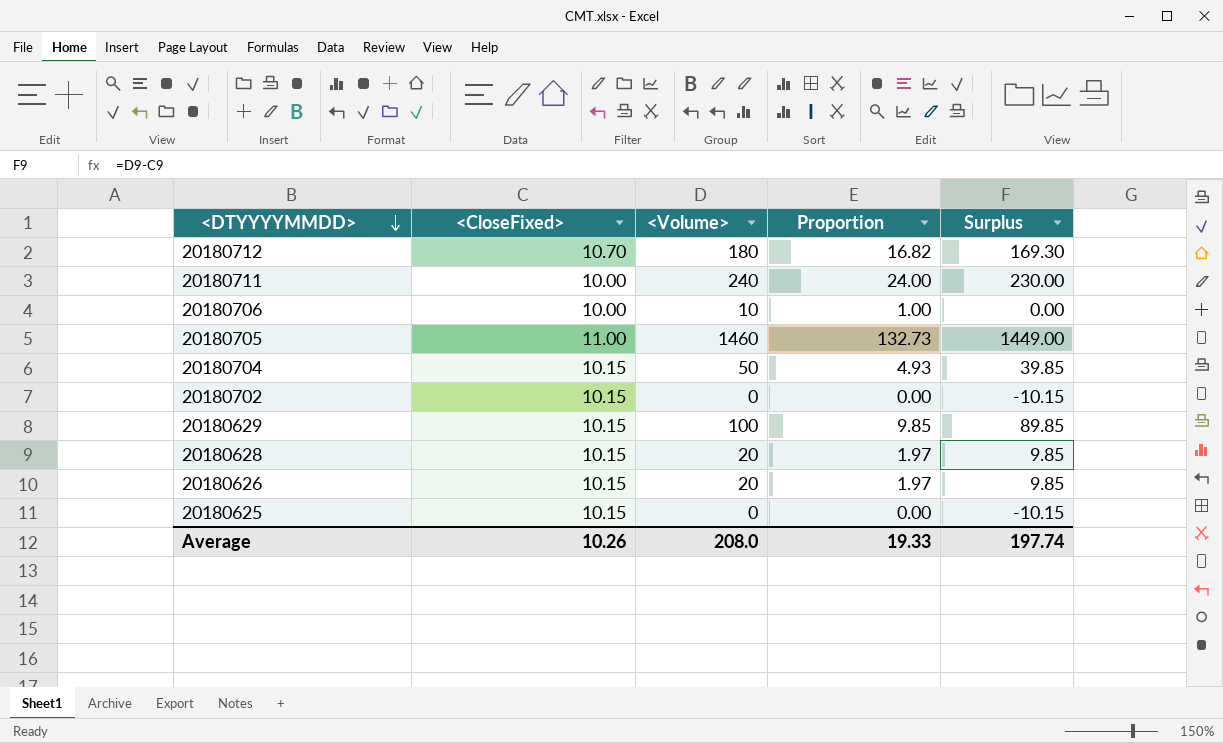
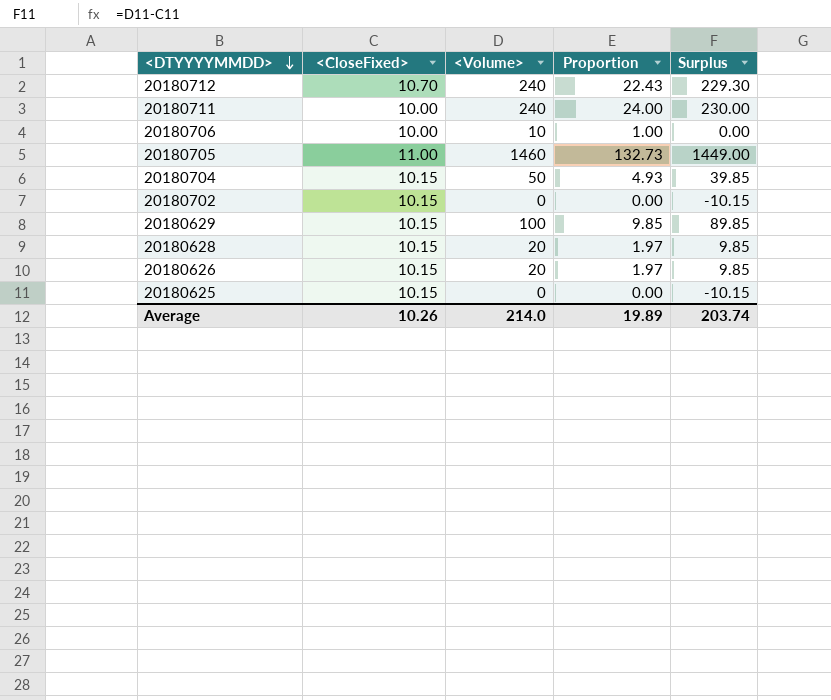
20180712 | <Volume>: 180 -> 240
20180712 | Proportion: 16.82 -> 22.43
20180712 | Surplus: 169.30 -> 229.30
Average | <Volume>: 208.0 -> 214.0
Average | Proportion: 19.33 -> 19.89
Average | Surplus: 197.74 -> 203.74

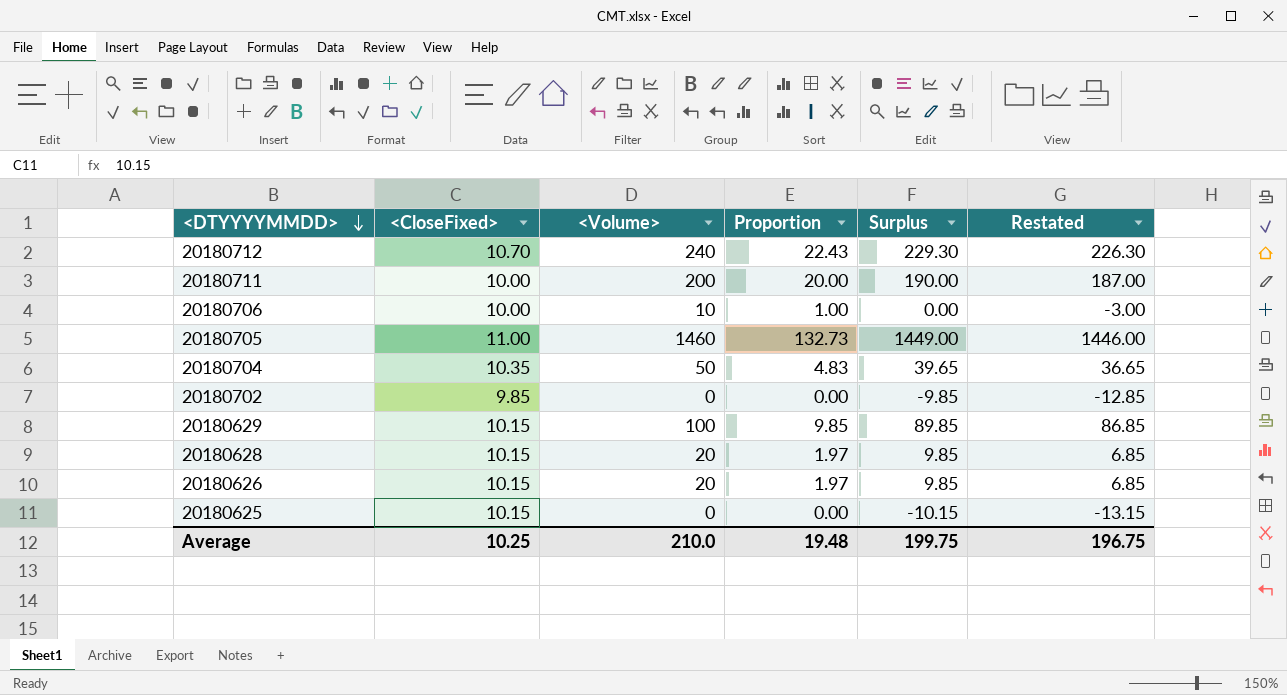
column Restated | formula: none -> [Surplus] - 3
20180711 | <Volume>: 240 -> 200
20180711 | Proportion: 24.00 -> 20.00
20180711 | Surplus: 230.00 -> 190.00
20180704 | <CloseFixed>: 10.15 -> 10.35
20180704 | Proportion: 4.93 -> 4.83
20180704 | Surplus: 39.85 -> 39.65
20180702 | <CloseFixed>: 10.15 -> 9.85
20180702 | Surplus: -10.15 -> -9.85
Average | <CloseFixed>: 10.26 -> 10.25
Average | <Volume>: 214.0 -> 210.0
Average | Proportion: 19.89 -> 19.48
Average | Surplus: 203.74 -> 199.75

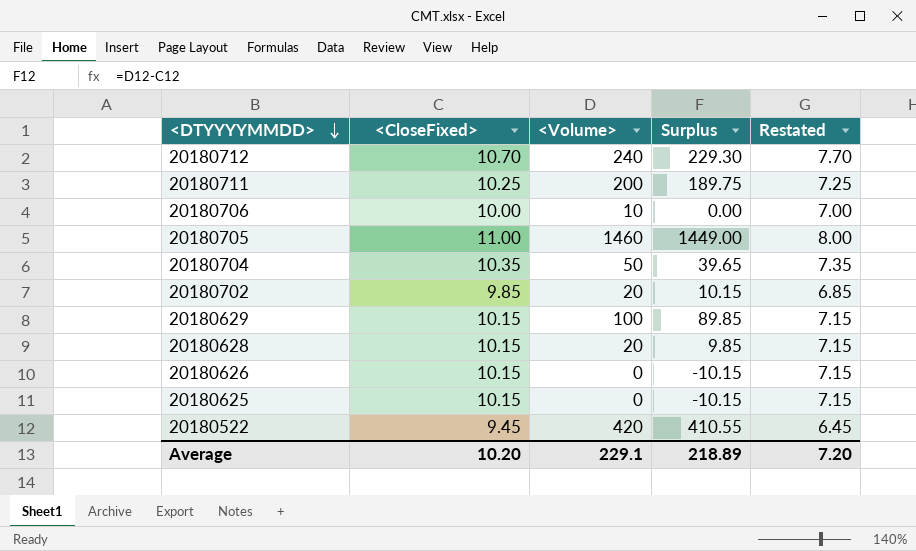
column Proportion | formula: [<Volume>] / [<CloseFixed>] -> none
column Restated | formula: [Surplus] - 3 -> [<CloseFixed>] - 3
20180711 | <CloseFixed>: 10.00 -> 10.25
20180711 | Surplus: 190.00 -> 189.75
20180702 | <Volume>: 0 -> 20
20180702 | Surplus: -9.85 -> 10.15
20180626 | <Volume>: 20 -> 0
20180626 | Surplus: 9.85 -> -10.15
row 20180522: none -> 9.45 | 420 | 410.55 | 6.45
Average | <CloseFixed>: 10.25 -> 10.20
Average | <Volume>: 210.0 -> 229.1
Average | Surplus: 199.75 -> 218.89
Average | Restated: 196.75 -> 7.20

